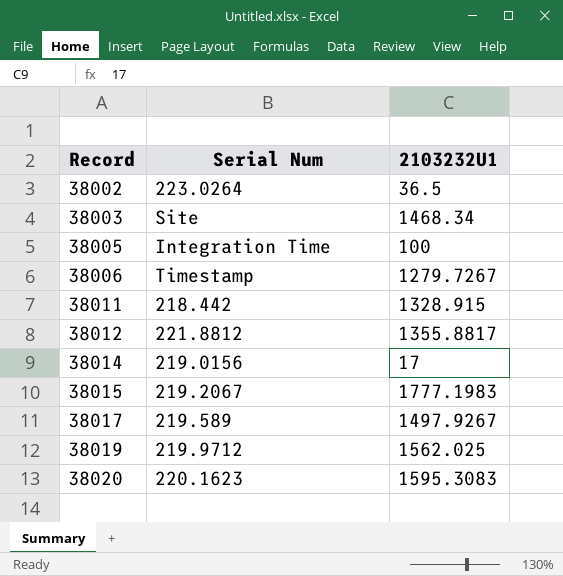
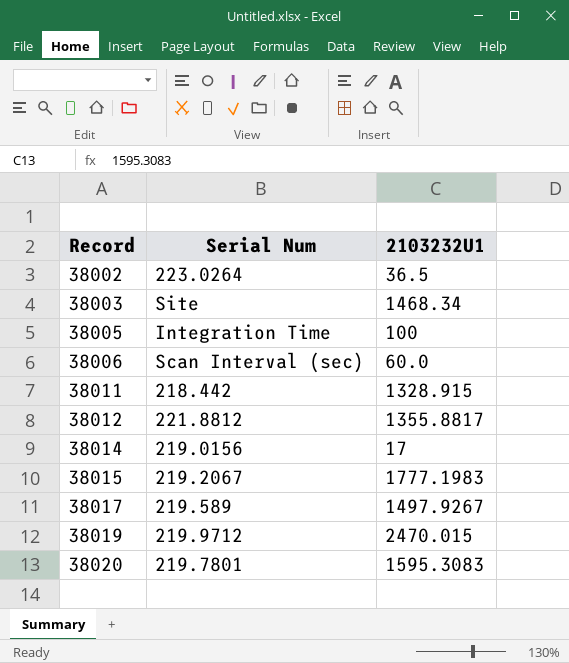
38006 | Serial Num: Timestamp -> Scan Interval (sec)
38006 | 2103232U1: 1279.7267 -> 60.0
38019 | 2103232U1: 1562.025 -> 2470.015
38020 | Serial Num: 220.1623 -> 219.7801

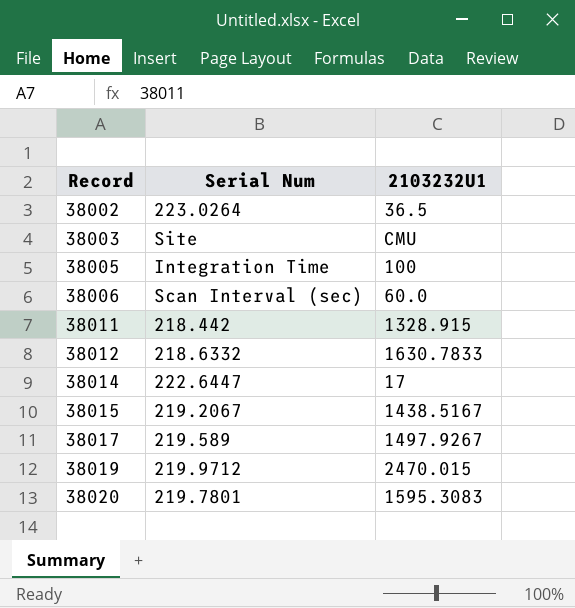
38003 | 2103232U1: 1468.34 -> CMU
38012 | Serial Num: 221.8812 -> 218.6332
38012 | 2103232U1: 1355.8817 -> 1630.7833
38014 | Serial Num: 219.0156 -> 222.6447
38015 | 2103232U1: 1777.1983 -> 1438.5167

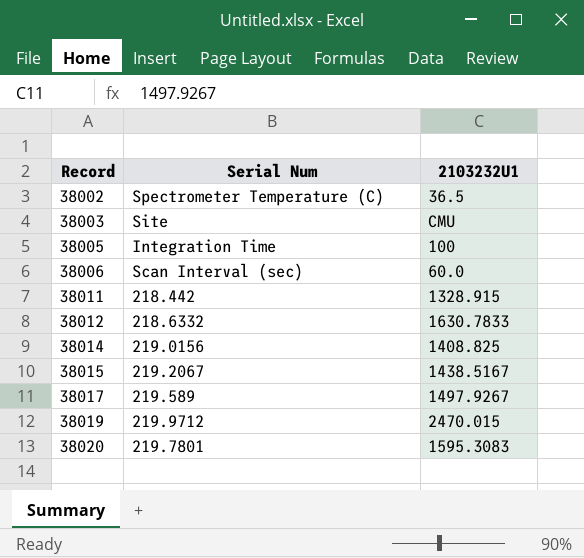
38002 | Serial Num: 223.0264 -> Spectrometer Temperature (C)
38014 | Serial Num: 222.6447 -> 219.0156
38014 | 2103232U1: 17 -> 1408.825

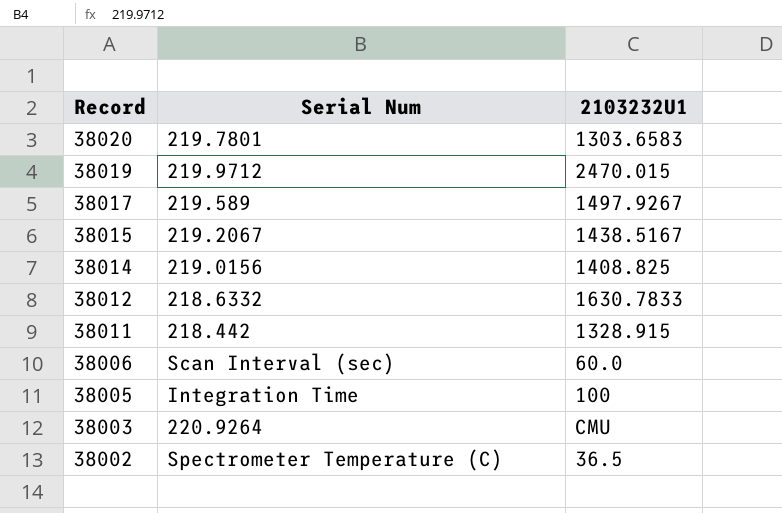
row order: Record ascending -> Record descending
38020 | 2103232U1: 1595.3083 -> 1303.6583
38003 | Serial Num: Site -> 220.9264

